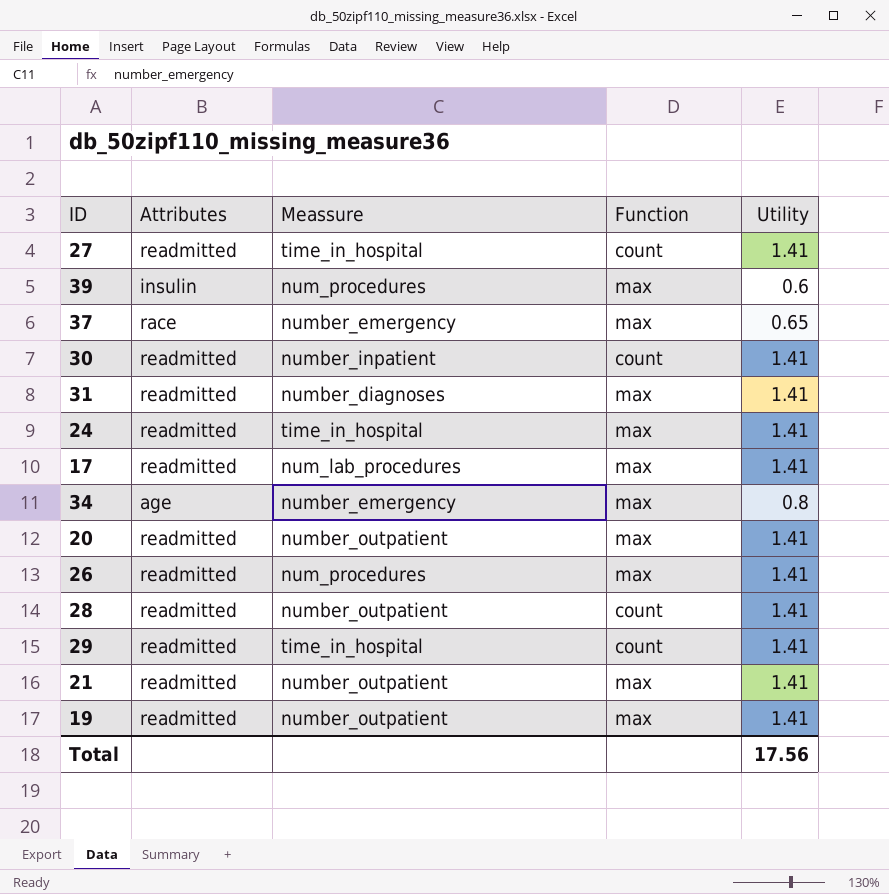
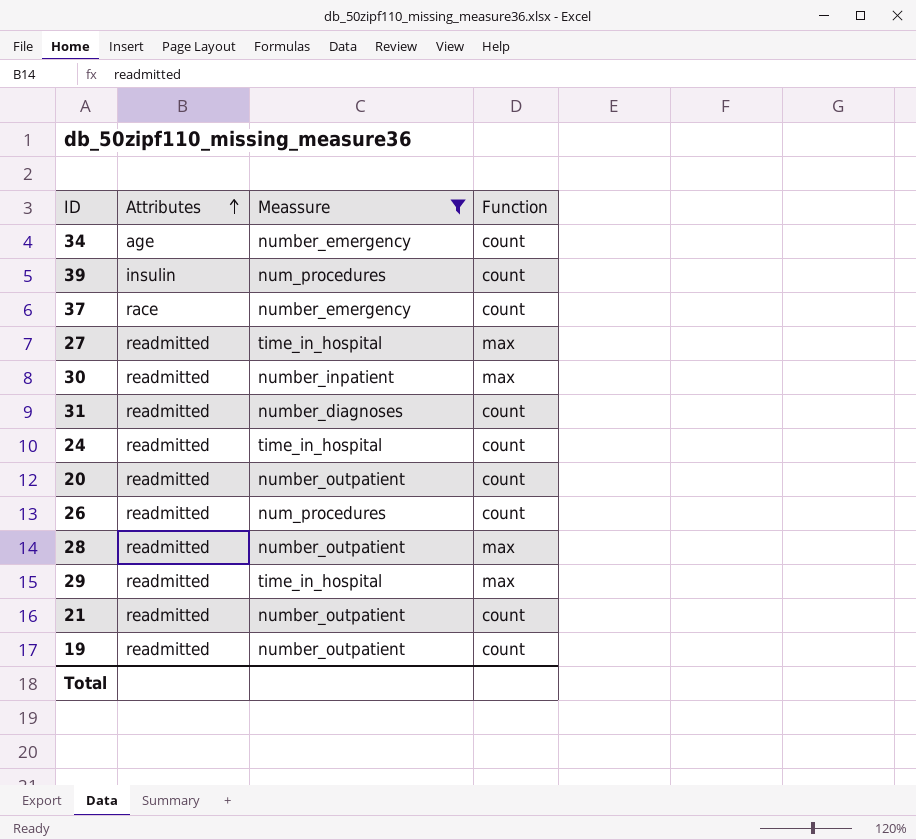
filter: none -> Meassure != num_lab_procedures
row order: none -> Attributes ascending
column Utility | position: 5 -> none
34 | Function: max -> count
39 | Function: max -> count
37 | Function: max -> count
27 | Function: count -> max
30 | Function: count -> max
31 | Function: max -> count
24 | Function: max -> count
20 | Function: max -> count
26 | Function: max -> count
28 | Function: count -> max
29 | Function: count -> max
21 | Function: max -> count
19 | Function: max -> count

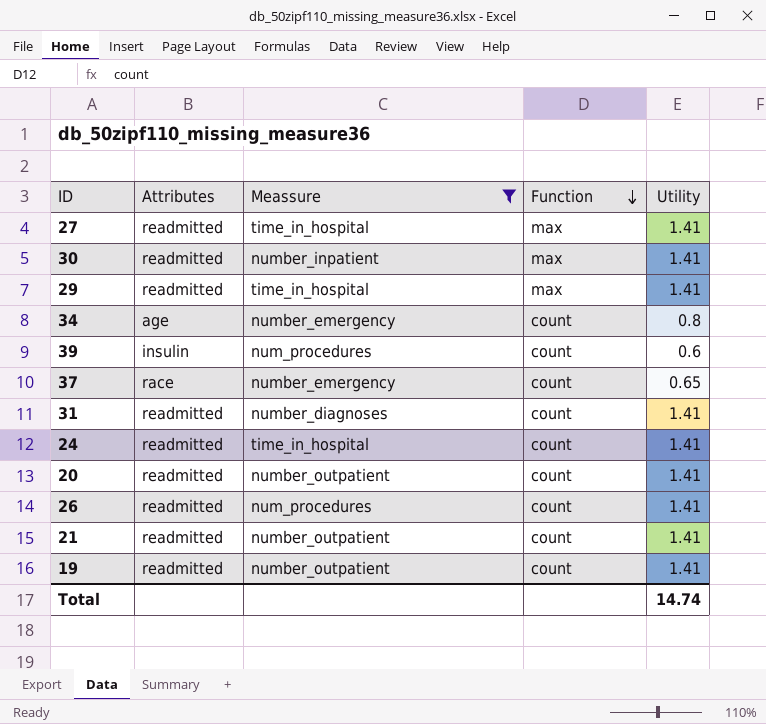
row order: Attributes ascending -> Function descending
column Utility | position: none -> 5
row 28: readmitted | number_outpatient | max -> none

